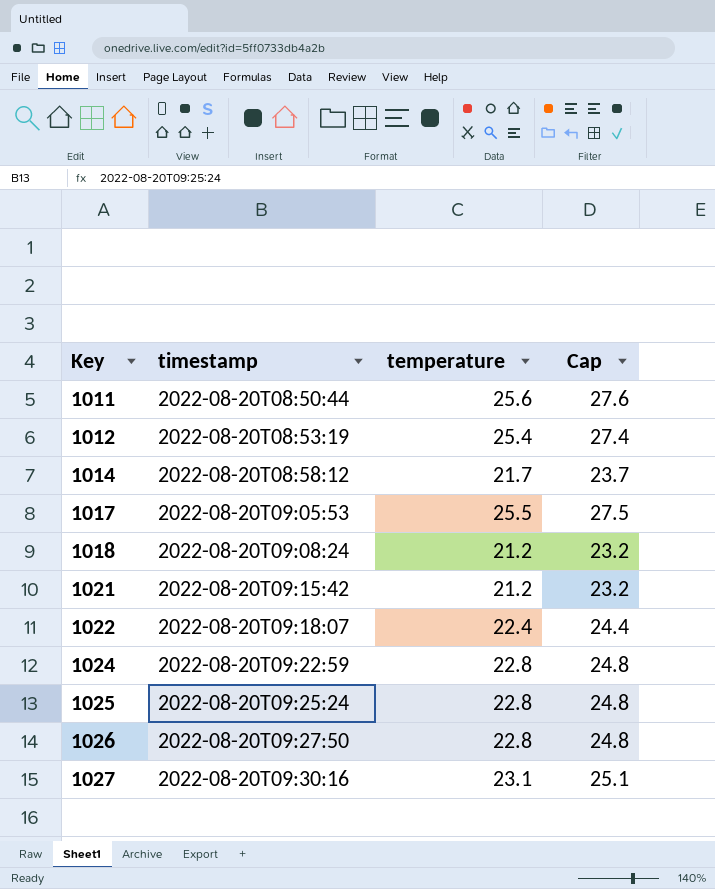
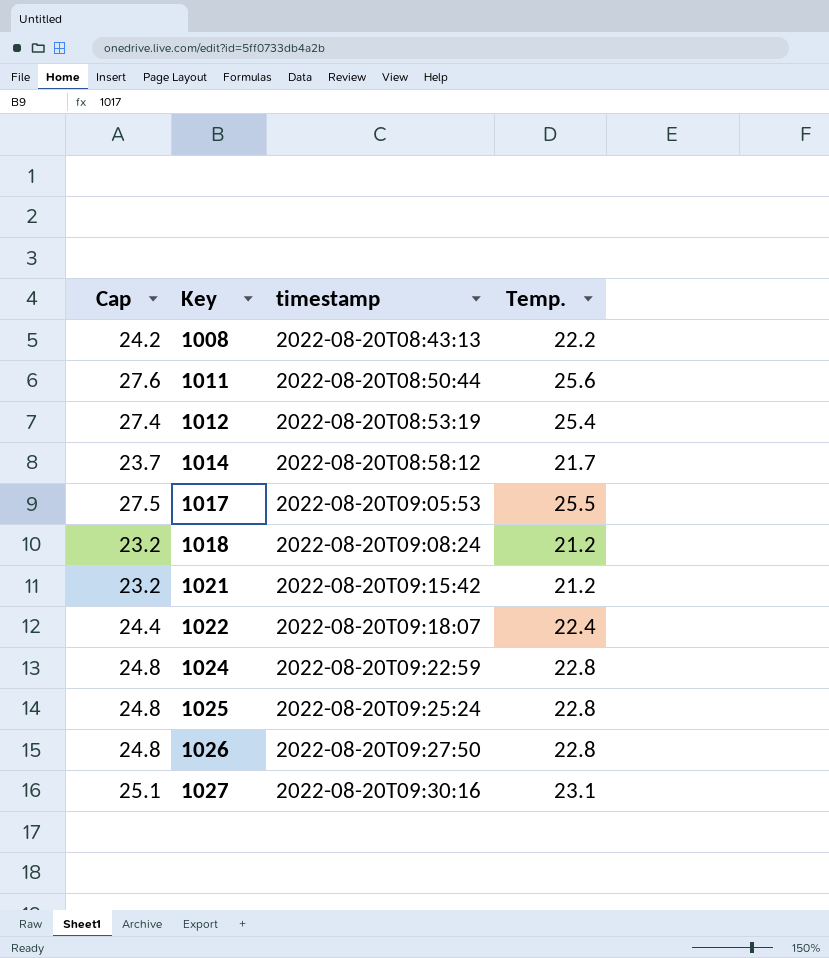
column Cap | position: 4 -> 1
column name: temperature -> Temp.
row 1008: none -> 24.2 | 2022-08-20T08:43:13 | 22.2

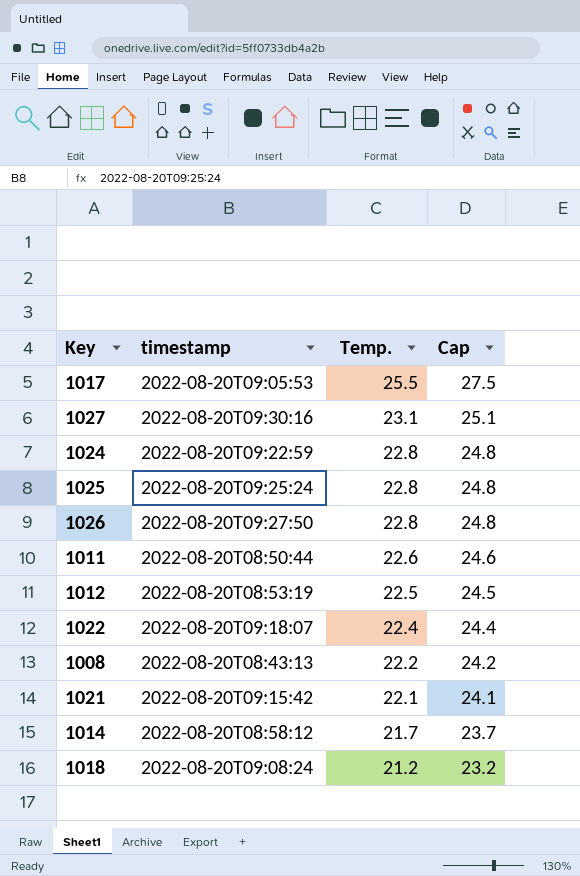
row order: Key ascending -> Temp. descending
column Cap | position: 1 -> 4
1011 | Temp.: 25.6 -> 22.6
1011 | Cap: 27.6 -> 24.6
1012 | Temp.: 25.4 -> 22.5
1012 | Cap: 27.4 -> 24.5
1021 | Temp.: 21.2 -> 22.1
1021 | Cap: 23.2 -> 24.1

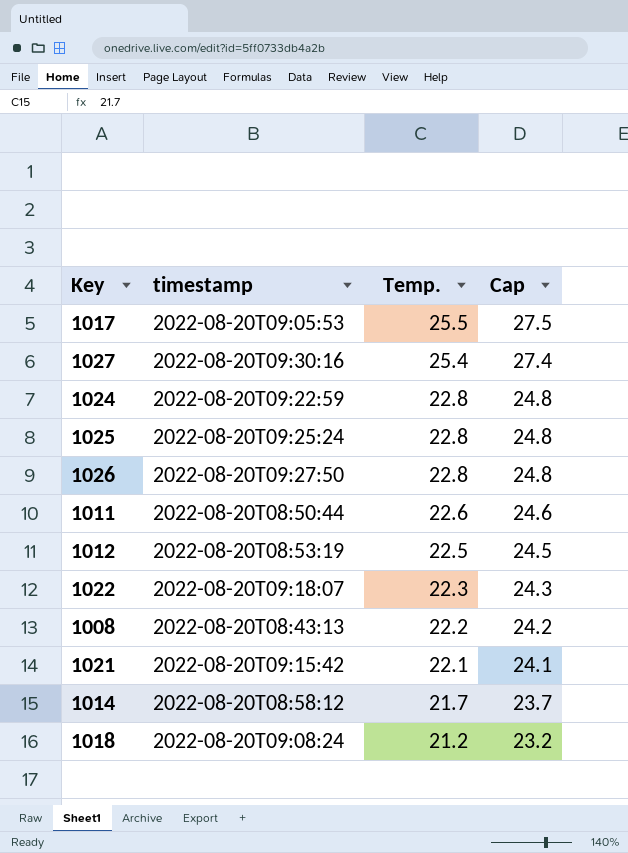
1027 | Temp.: 23.1 -> 25.4
1027 | Cap: 25.1 -> 27.4
1022 | Temp.: 22.4 -> 22.3
1022 | Cap: 24.4 -> 24.3

